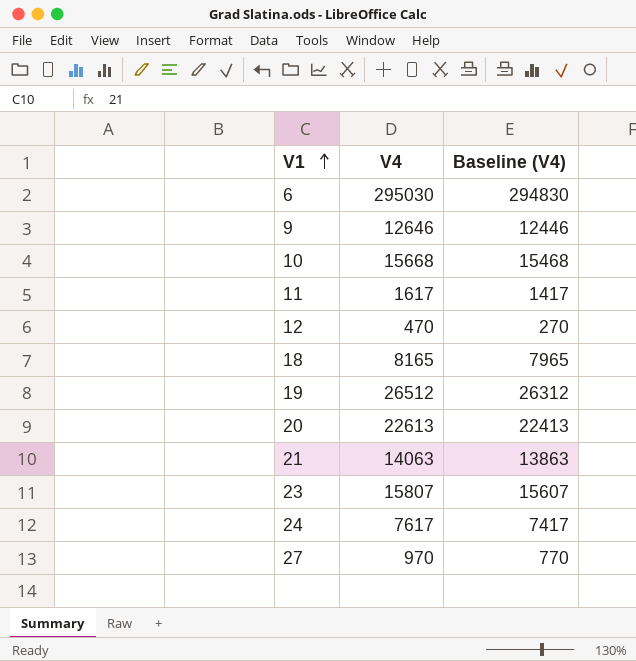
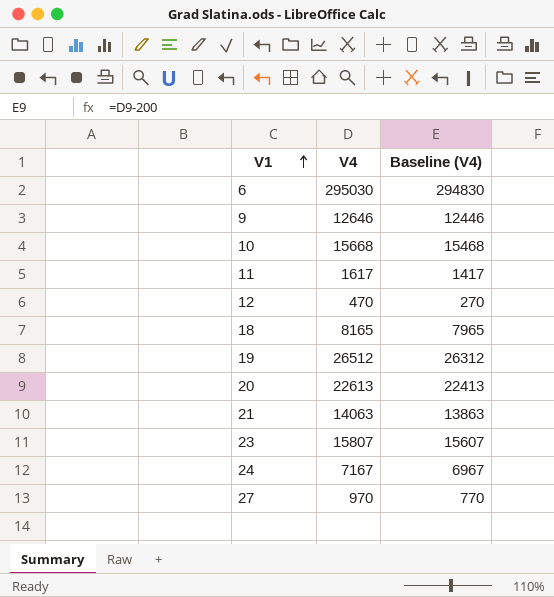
24 | V4: 7617 -> 7167
24 | Baseline (V4): 7417 -> 6967

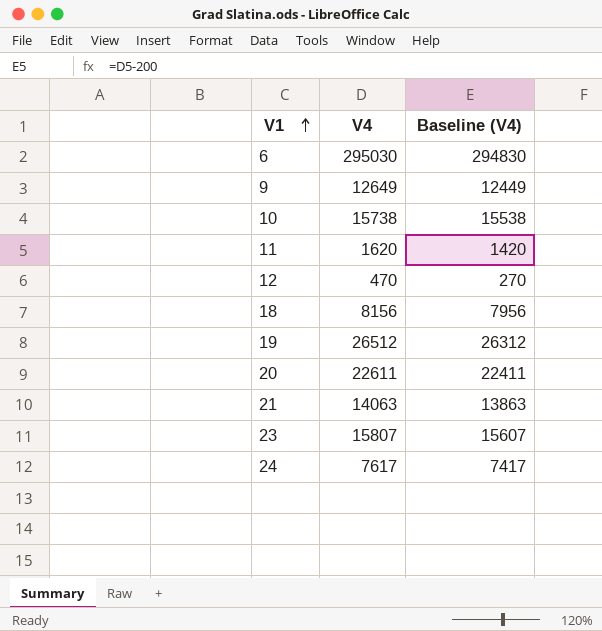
row 27: 970 | 770 -> none
9 | V4: 12646 -> 12649
9 | Baseline (V4): 12446 -> 12449
10 | V4: 15668 -> 15738
10 | Baseline (V4): 15468 -> 15538
11 | V4: 1617 -> 1620
11 | Baseline (V4): 1417 -> 1420
18 | V4: 8165 -> 8156
18 | Baseline (V4): 7965 -> 7956
20 | V4: 22613 -> 22611
20 | Baseline (V4): 22413 -> 22411
24 | V4: 7167 -> 7617
24 | Baseline (V4): 6967 -> 7417

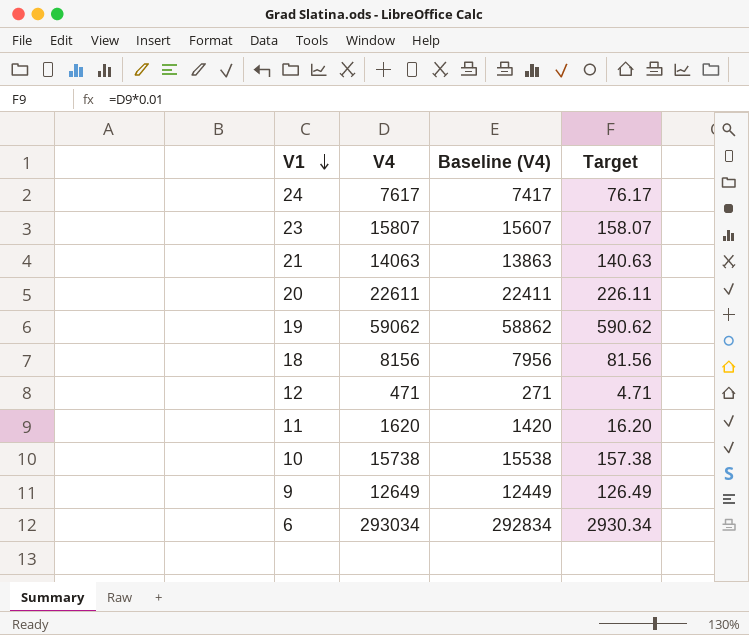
row order: V1 ascending -> V1 descending
column Target | formula: none -> [V4] * 0.01
19 | V4: 26512 -> 59062
19 | Baseline (V4): 26312 -> 58862
12 | V4: 470 -> 471
12 | Baseline (V4): 270 -> 271
6 | V4: 295030 -> 293034
6 | Baseline (V4): 294830 -> 292834

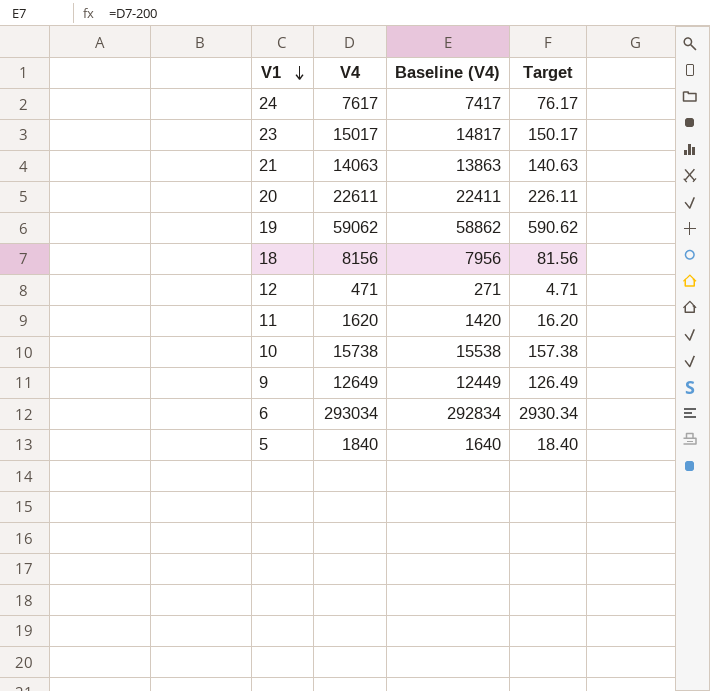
23 | V4: 15807 -> 15017
23 | Baseline (V4): 15607 -> 14817
23 | Target: 158.07 -> 150.17
row 5: none -> 1840 | 1640 | 18.40

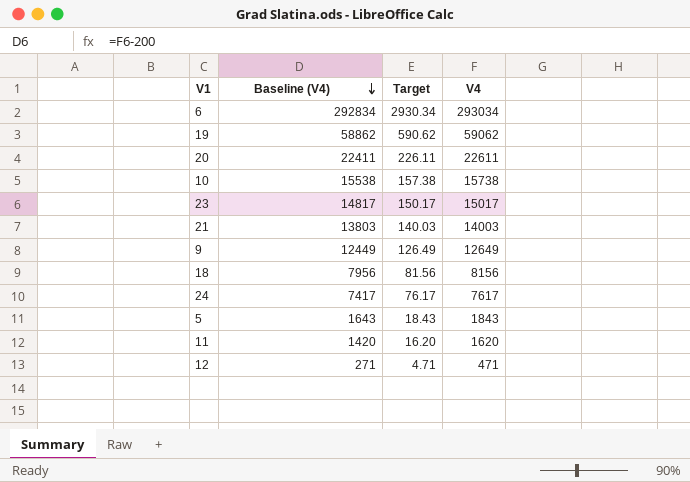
row order: V1 descending -> Baseline (V4) descending
column V4 | position: 2 -> 4
21 | Baseline (V4): 13863 -> 13803
21 | Target: 140.63 -> 140.03
21 | V4: 14063 -> 14003
5 | Baseline (V4): 1640 -> 1643
5 | Target: 18.40 -> 18.43
5 | V4: 1840 -> 1843

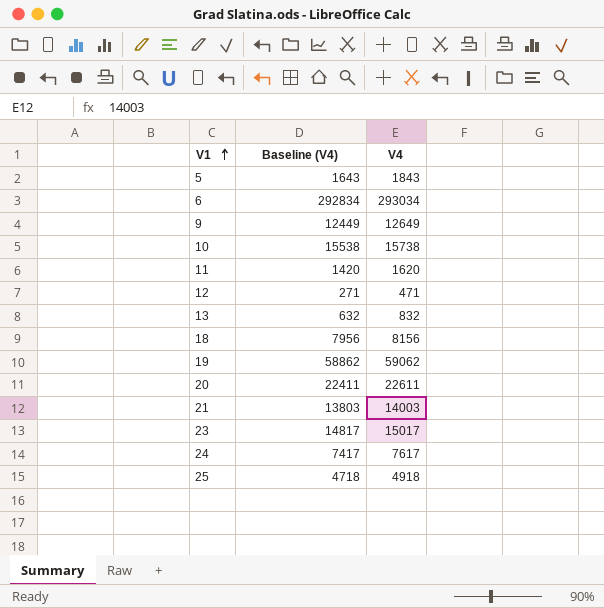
row order: Baseline (V4) descending -> V1 ascending
column Target | formula: [V4] * 0.01 -> none
row 13: none -> 632 | 832
row 25: none -> 4718 | 4918

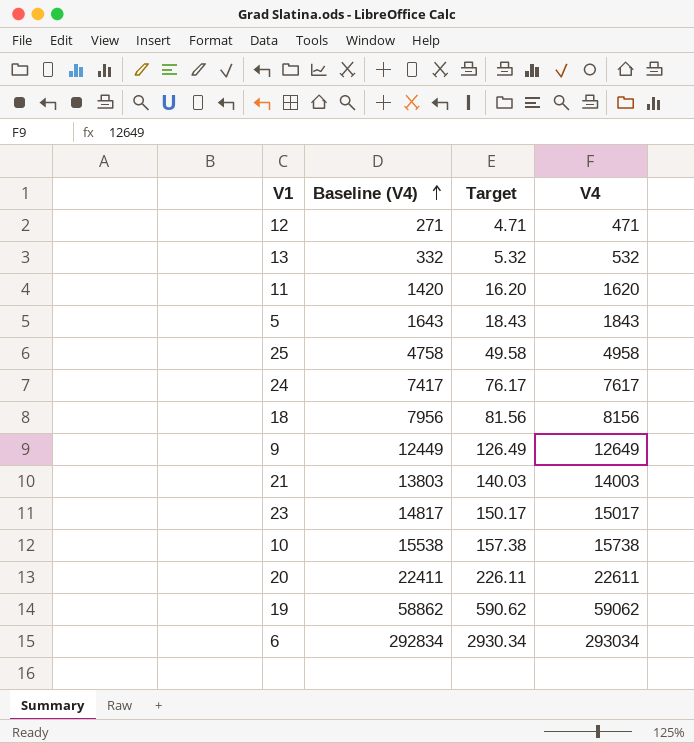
row order: V1 ascending -> Baseline (V4) ascending
column Target | formula: none -> [V4] * 0.01
13 | Baseline (V4): 632 -> 332
13 | V4: 832 -> 532
25 | Baseline (V4): 4718 -> 4758
25 | V4: 4918 -> 4958

